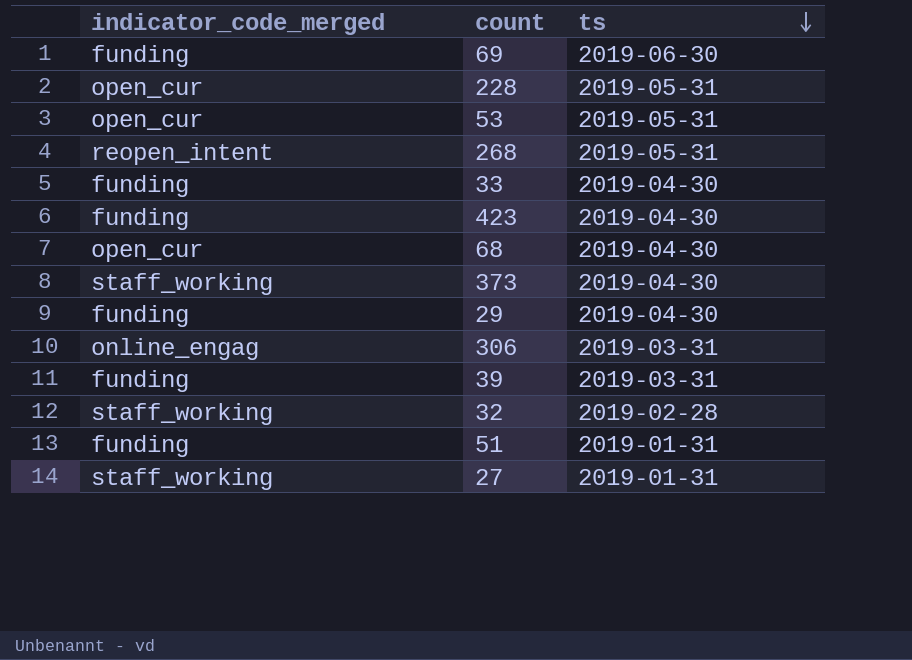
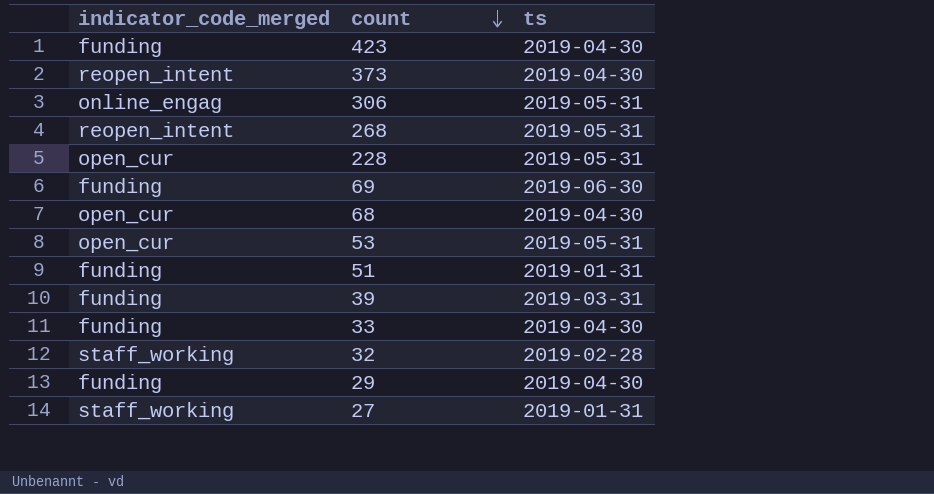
row order: ts descending -> count descending
373 | indicator_code_merged: staff_working -> reopen_intent
306 | ts: 2019-03-31 -> 2019-05-31

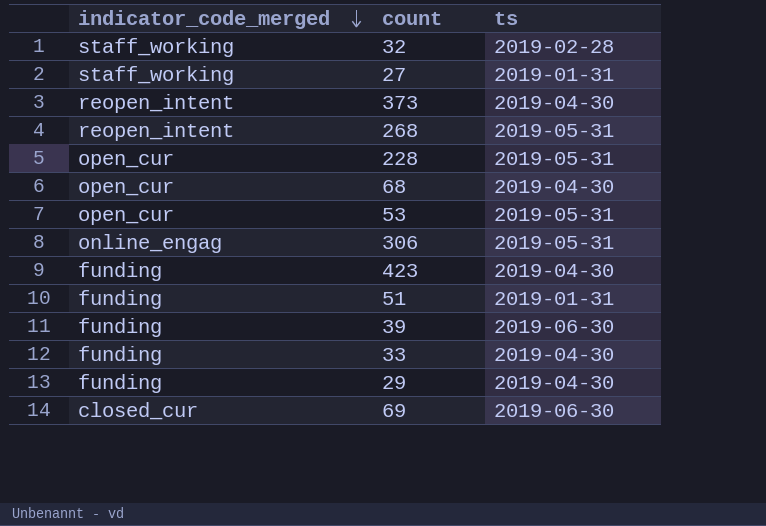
row order: count descending -> indicator_code_merged descending
39 | ts: 2019-03-31 -> 2019-06-30
69 | indicator_code_merged: funding -> closed_cur

